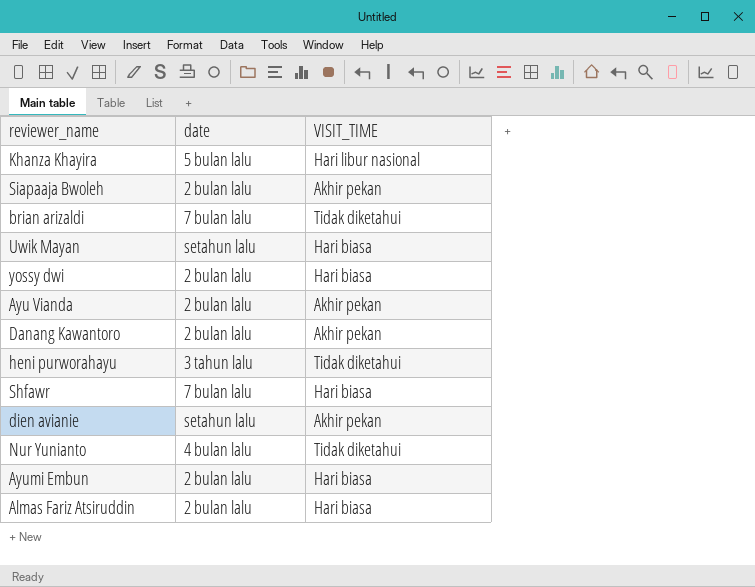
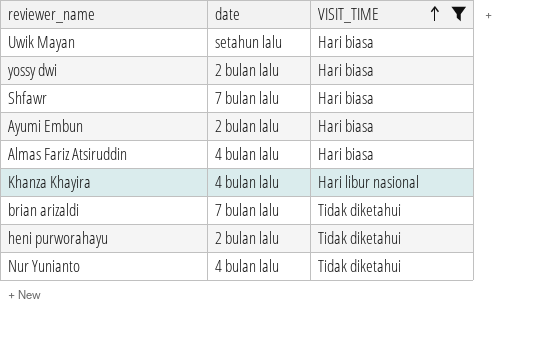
filter: none -> VISIT_TIME != Akhir pekan
row order: none -> VISIT_TIME ascending
Almas Fariz Atsiruddin | date: 2 bulan lalu -> 4 bulan lalu
Khanza Khayira | date: 5 bulan lalu -> 4 bulan lalu
heni purworahayu | date: 3 tahun lalu -> 2 bulan lalu

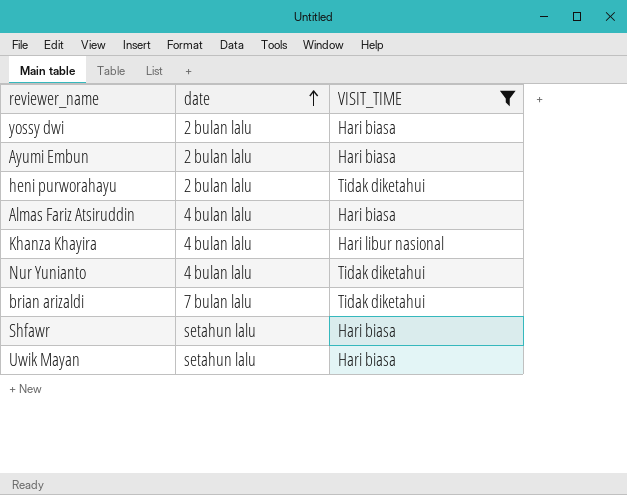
row order: VISIT_TIME ascending -> date ascending
Shfawr | date: 7 bulan lalu -> setahun lalu

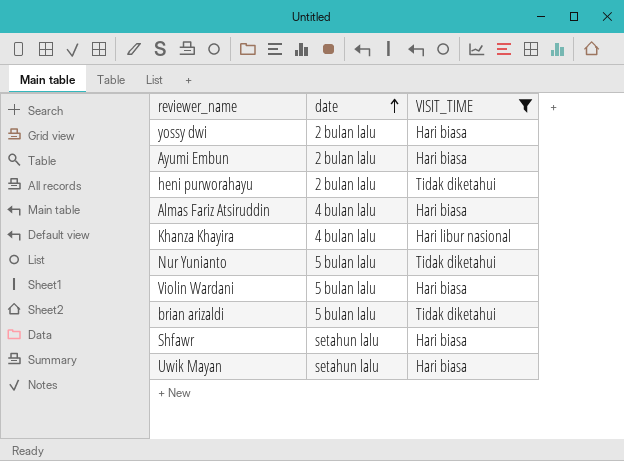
Nur Yunianto | date: 4 bulan lalu -> 5 bulan lalu
row Violin Wardani: none -> 5 bulan lalu | Hari biasa
brian arizaldi | date: 7 bulan lalu -> 5 bulan lalu

